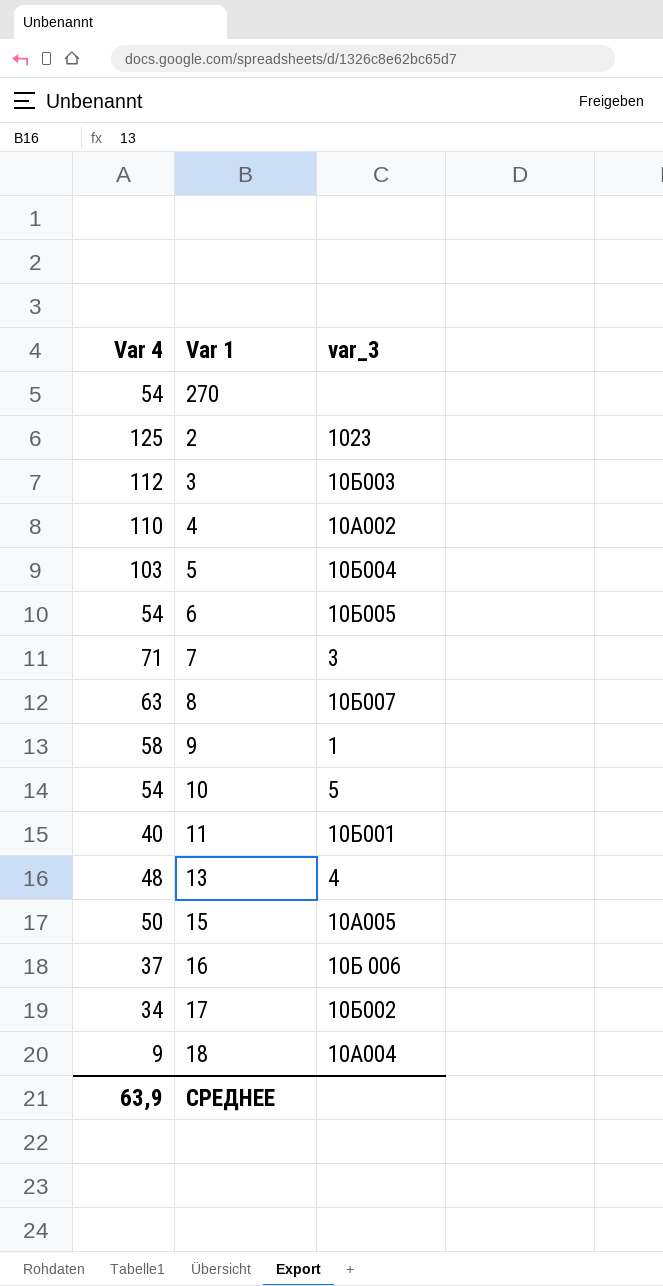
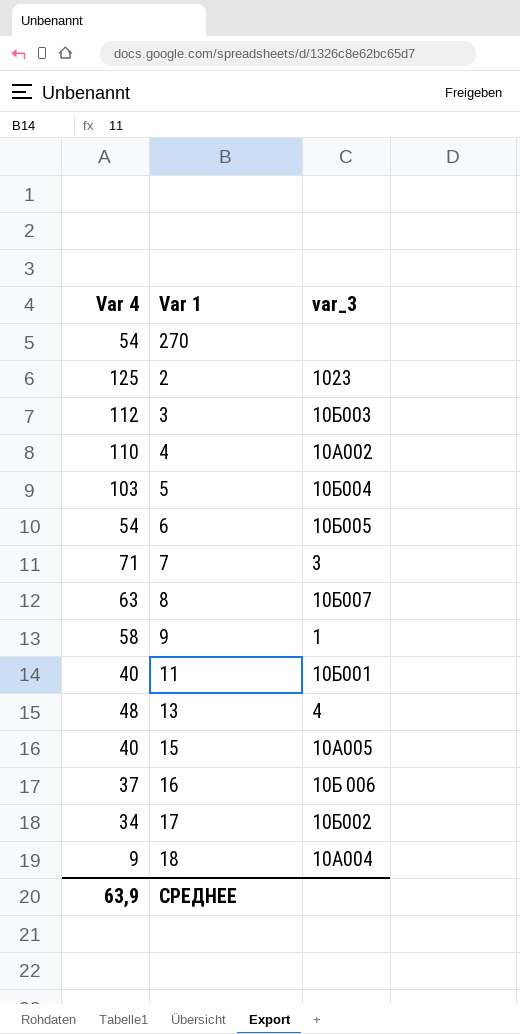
row 10: 54 | 5 -> none
15 | Var 4: 50 -> 40

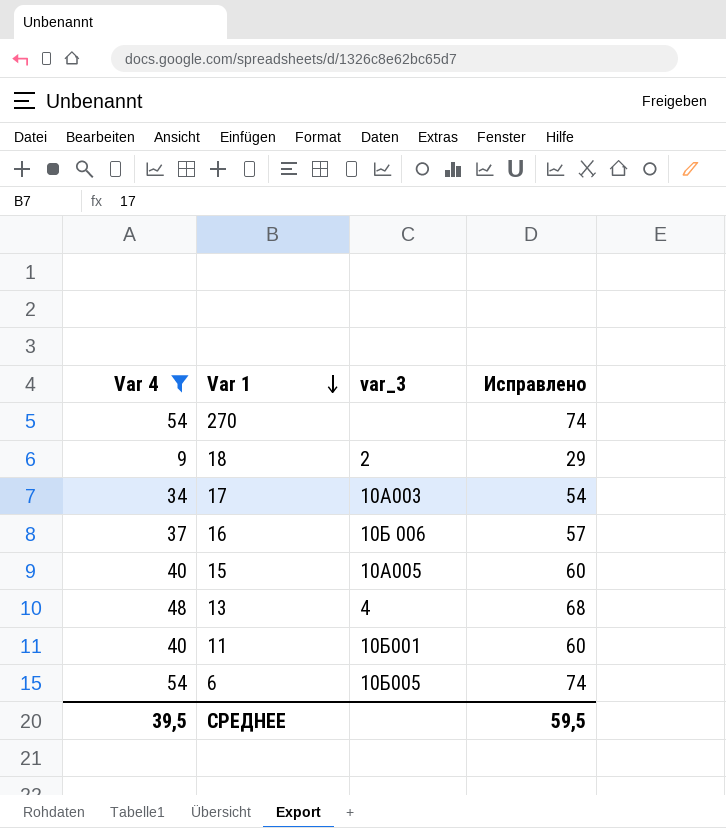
filter: none -> Var 4 <= 54
row order: none -> Var 1 descending
column Исправлено | formula: none -> [Var 4] + 20
18 | var_3: 10А004 -> 2
17 | var_3: 10Б002 -> 10А003
СРЕДНЕЕ | Var 4: 63,9 -> 39,5

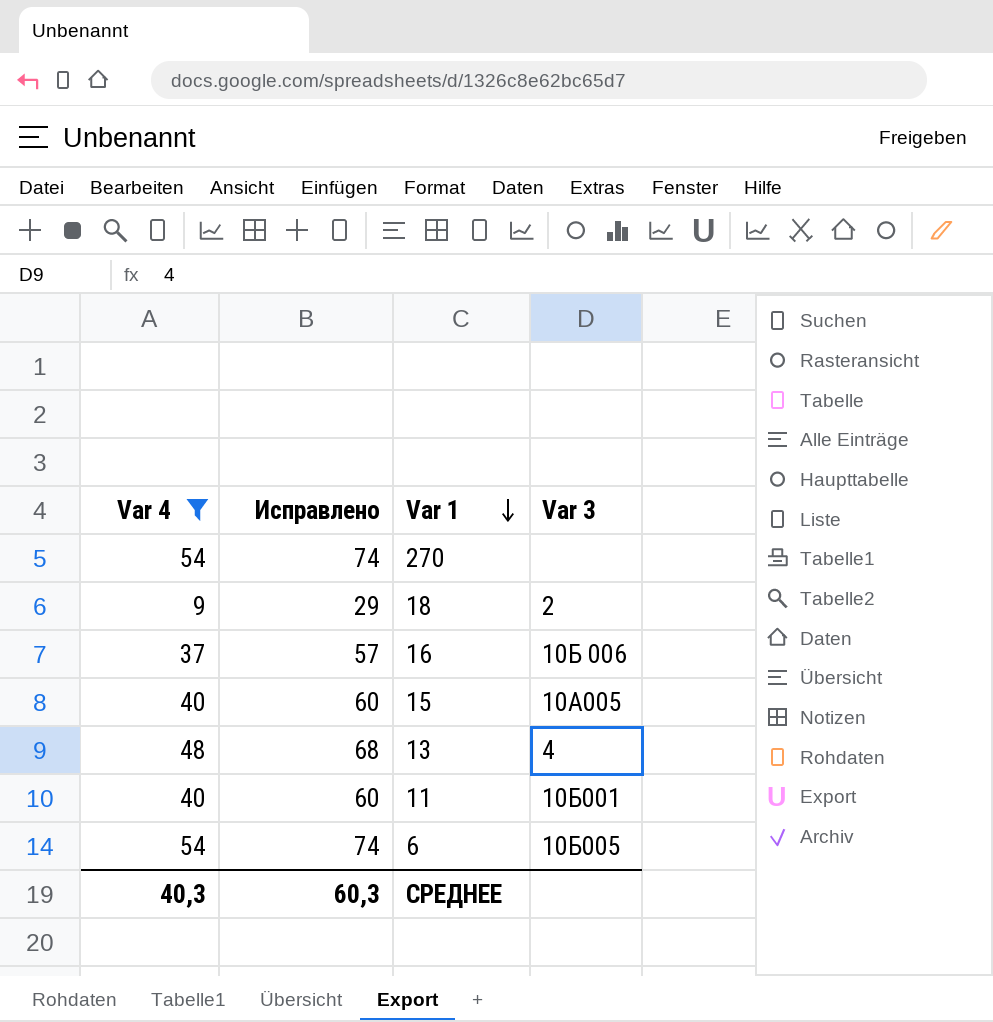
column Исправлено | position: 4 -> 2
column name: var_3 -> Var 3
row 17: 34 | 10А003 | 54 -> none
СРЕДНЕЕ | Var 4: 39,5 -> 40,3
СРЕДНЕЕ | Исправлено: 59,5 -> 60,3

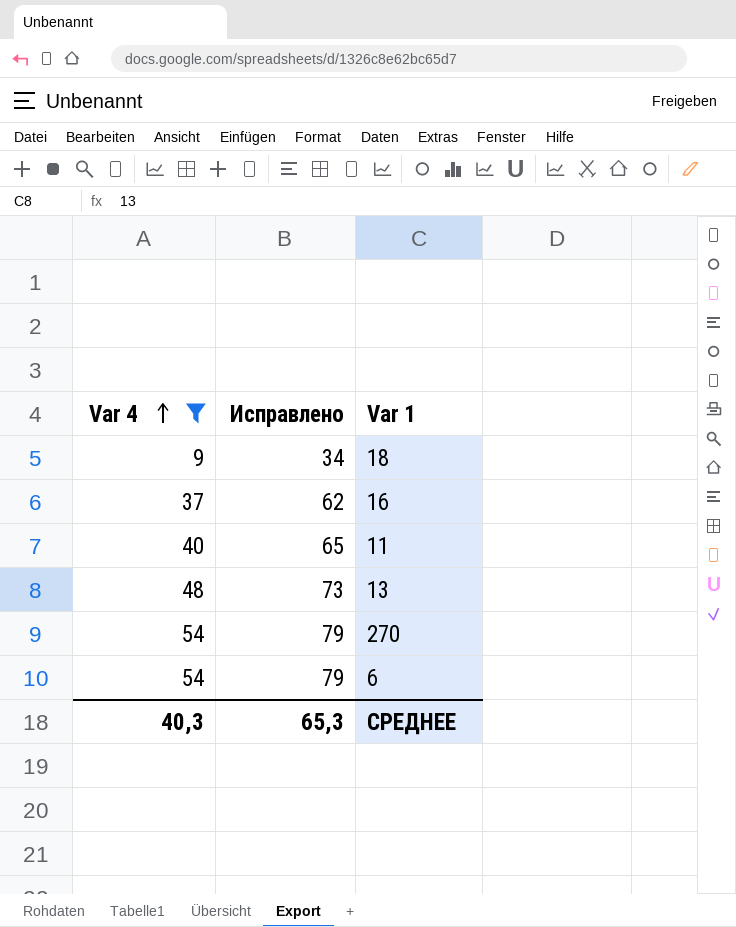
row order: Var 1 descending -> Var 4 ascending
column Var 3 | position: 4 -> none
column Исправлено | formula: [Var 4] + 20 -> [Var 4] + 25
row 15: 40 | 60 | 10А005 -> none
СРЕДНЕЕ | Исправлено: 60,3 -> 65,3

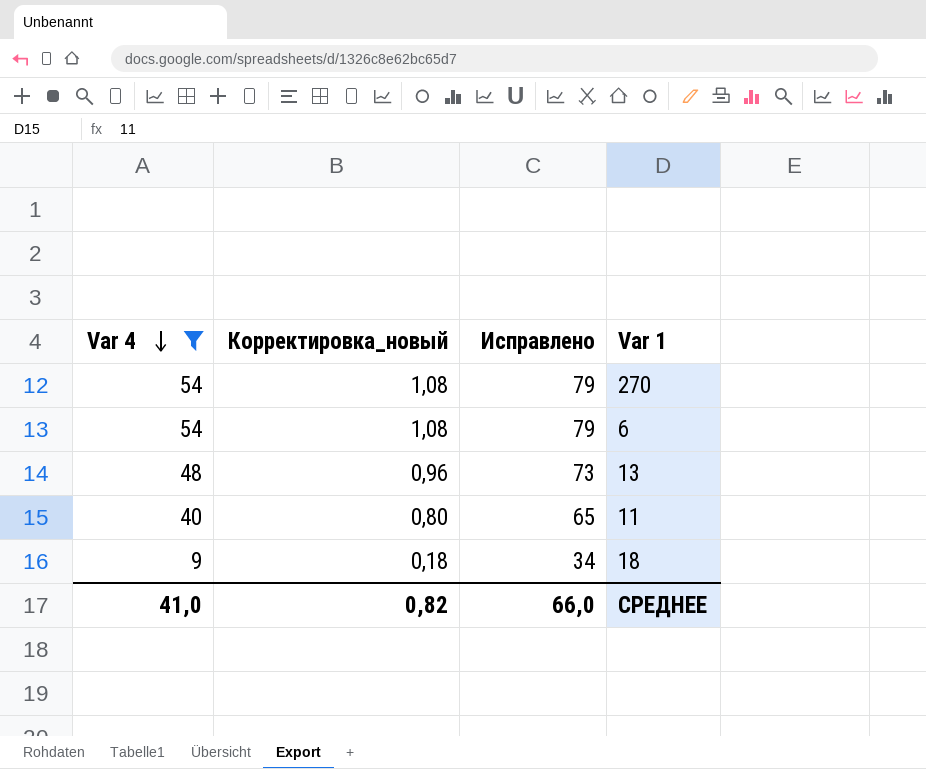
row order: Var 4 ascending -> Var 4 descending
column Корректировка_новый | formula: none -> [Var 4] * 0,02
row 16: 37 | 62 -> none
СРЕДНЕЕ | Var 4: 40,3 -> 41,0
СРЕДНЕЕ | Исправлено: 65,3 -> 66,0

